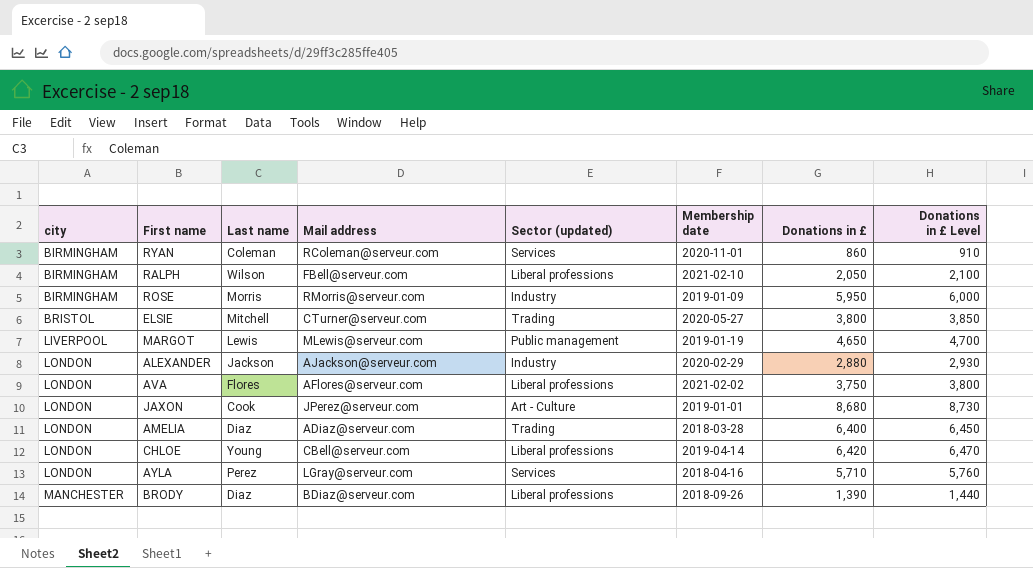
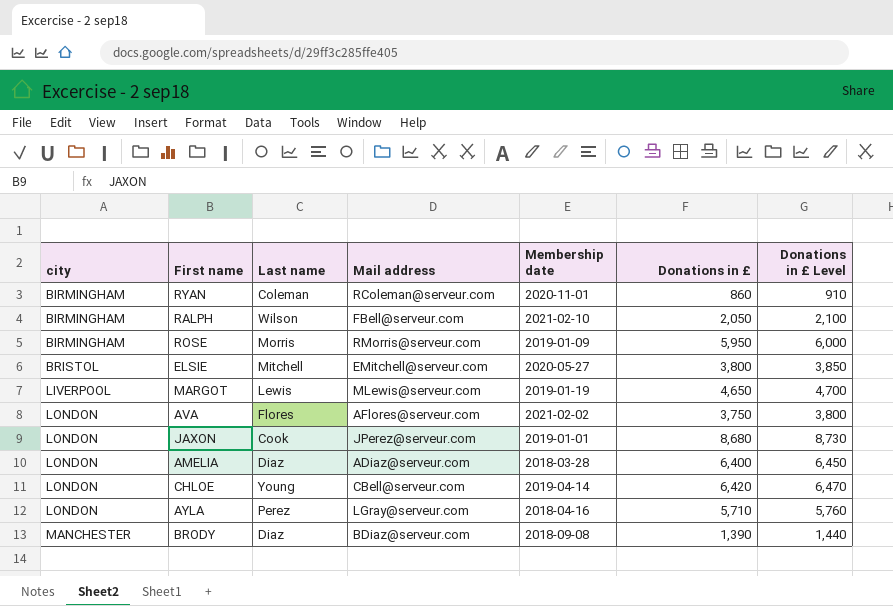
column Sector (updated) | position: 5 -> none
row ALEXANDER: LONDON | Jackson | AJackson@serveur.com | Industry | 2020-02-29 | 2,880 | 2,930 -> none
ELSIE | Mail address: CTurner@serveur.com -> EMitchell@serveur.com
BRODY | Membership date: 2018-09-26 -> 2018-09-08

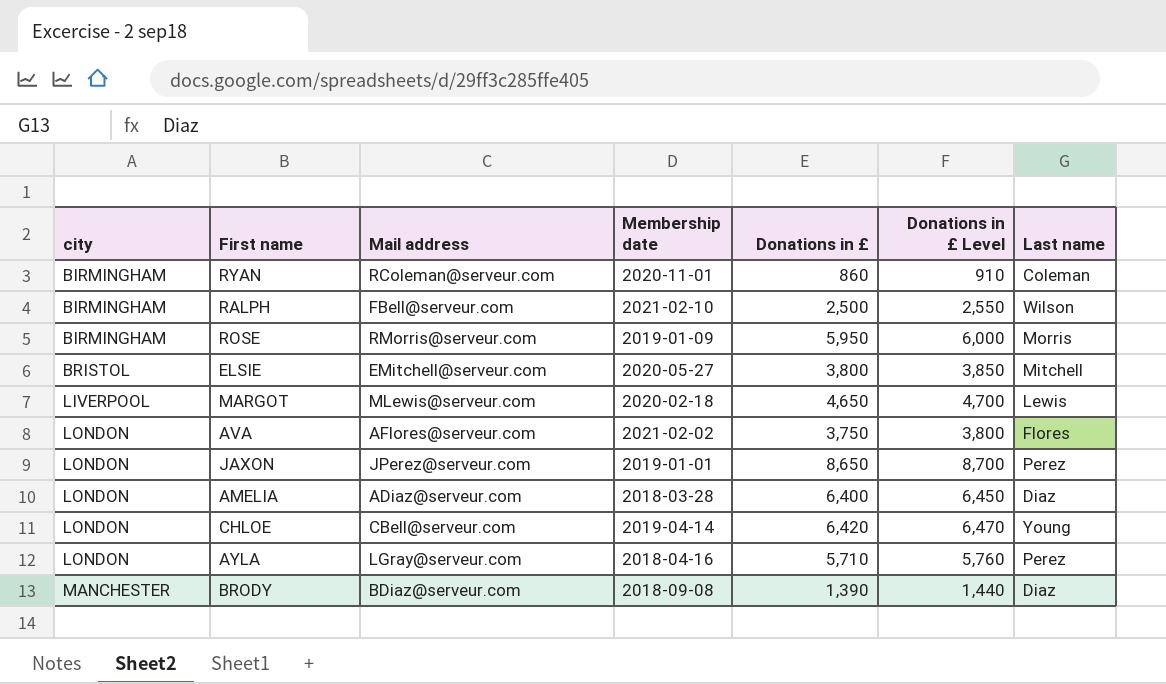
column Last name | position: 3 -> 7
RALPH | Donations in £: 2,050 -> 2,500
RALPH | Donations in £ Level: 2,100 -> 2,550
MARGOT | Membership date: 2019-01-19 -> 2020-02-18
JAXON | Donations in £: 8,680 -> 8,650
JAXON | Donations in £ Level: 8,730 -> 8,700
JAXON | Last name: Cook -> Perez

